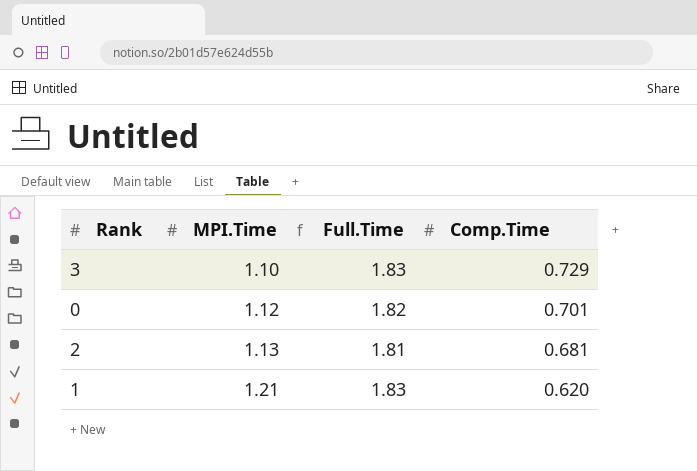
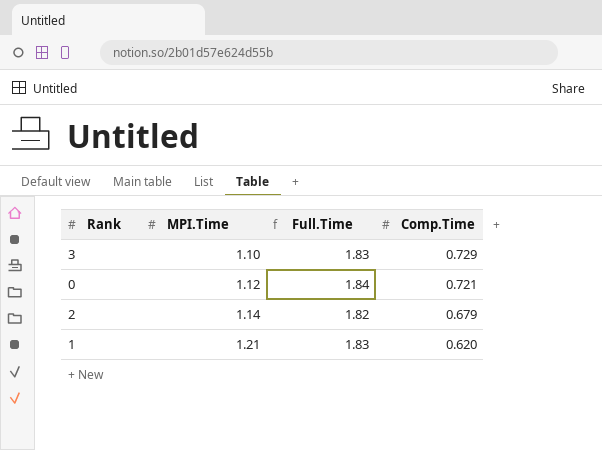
0 | Full.Time: 1.82 -> 1.84
0 | Comp.Time: 0.701 -> 0.721
2 | MPI.Time: 1.13 -> 1.14
2 | Full.Time: 1.81 -> 1.82
2 | Comp.Time: 0.681 -> 0.679

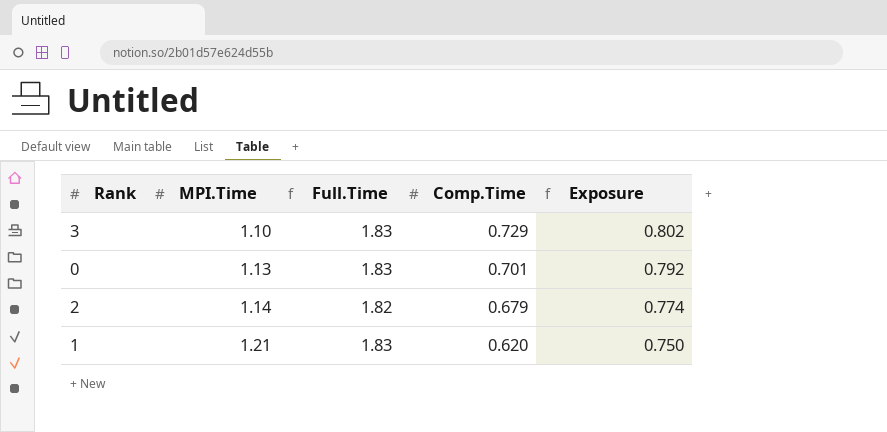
column Exposure | formula: none -> [MPI.Time] * [Comp.Time]
0 | MPI.Time: 1.12 -> 1.13
0 | Full.Time: 1.84 -> 1.83
0 | Comp.Time: 0.721 -> 0.701

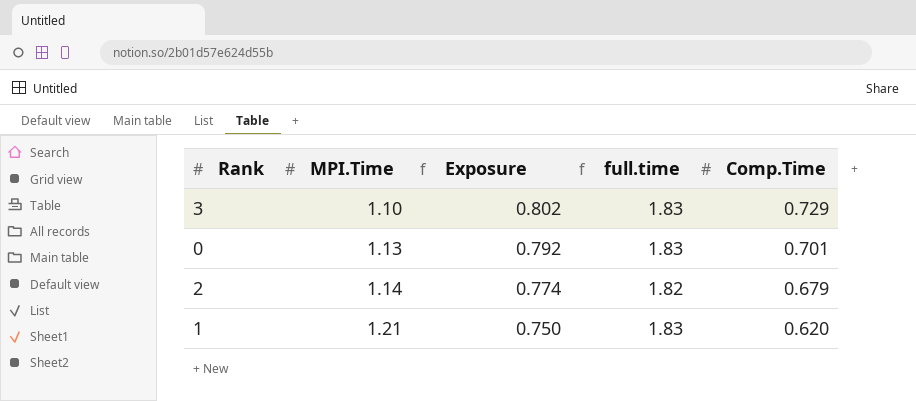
column Exposure | position: 5 -> 3
column name: Full.Time -> full.time

